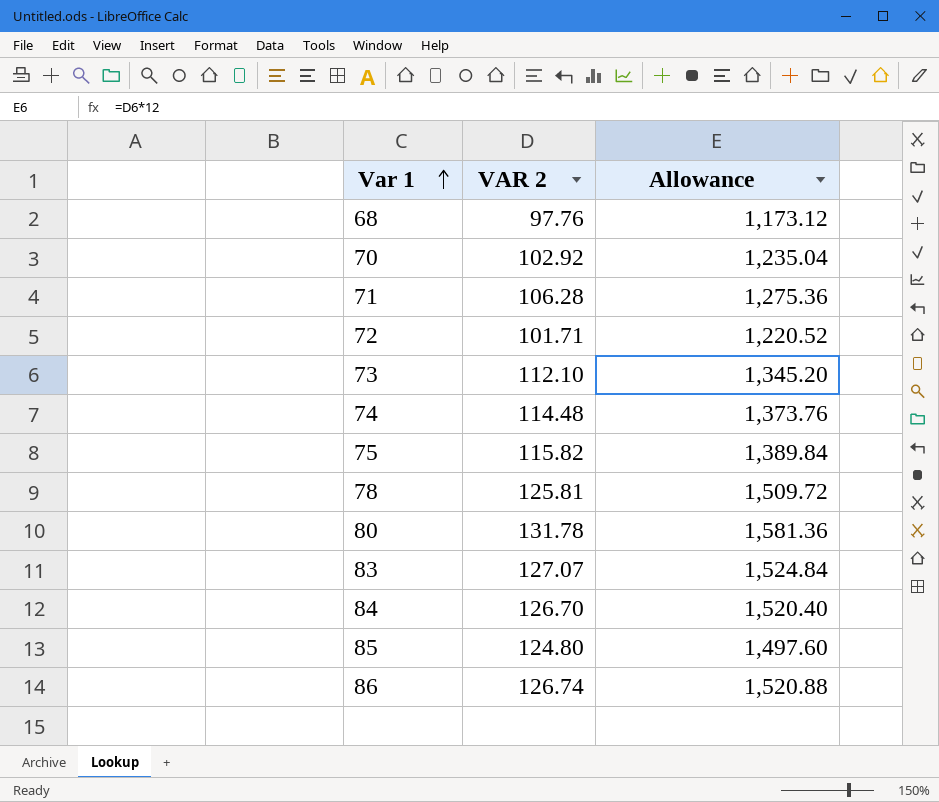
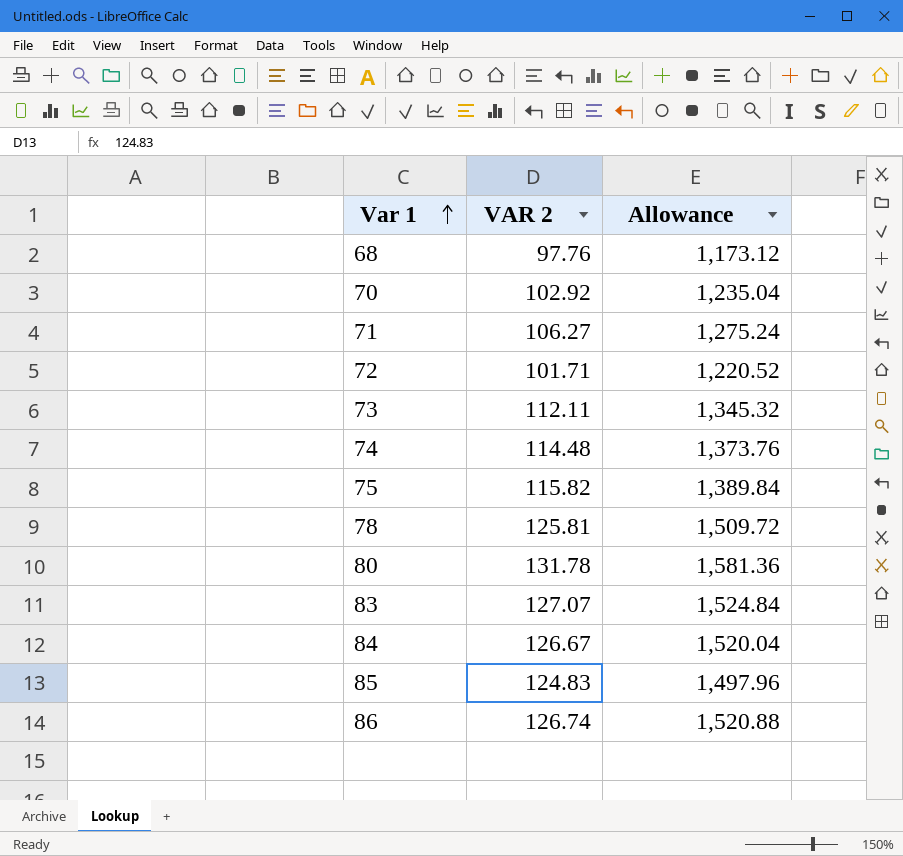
71 | VAR 2: 106.28 -> 106.27
71 | Allowance: 1,275.36 -> 1,275.24
73 | VAR 2: 112.10 -> 112.11
73 | Allowance: 1,345.20 -> 1,345.32
84 | VAR 2: 126.70 -> 126.67
84 | Allowance: 1,520.40 -> 1,520.04
85 | VAR 2: 124.80 -> 124.83
85 | Allowance: 1,497.60 -> 1,497.96

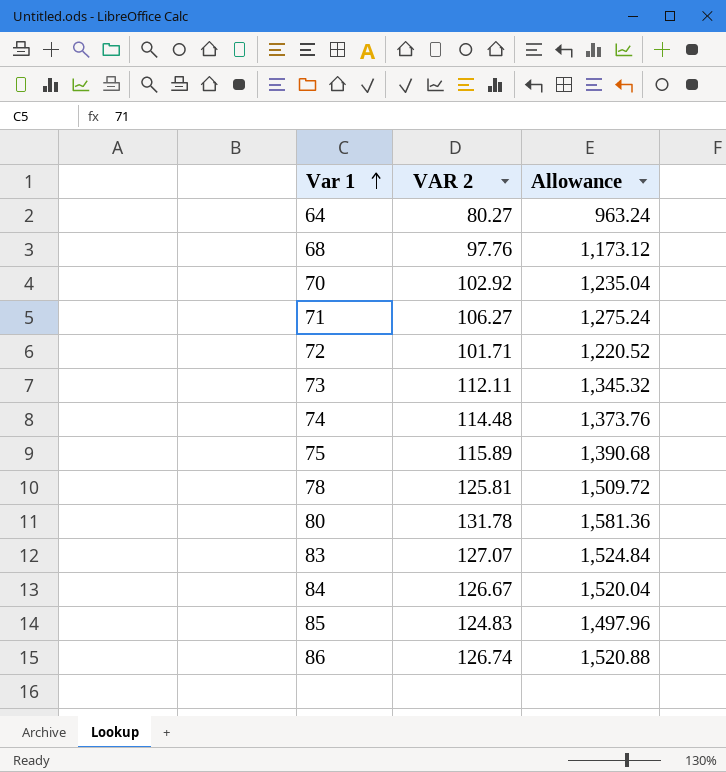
row 64: none -> 80.27 | 963.24
75 | VAR 2: 115.82 -> 115.89
75 | Allowance: 1,389.84 -> 1,390.68

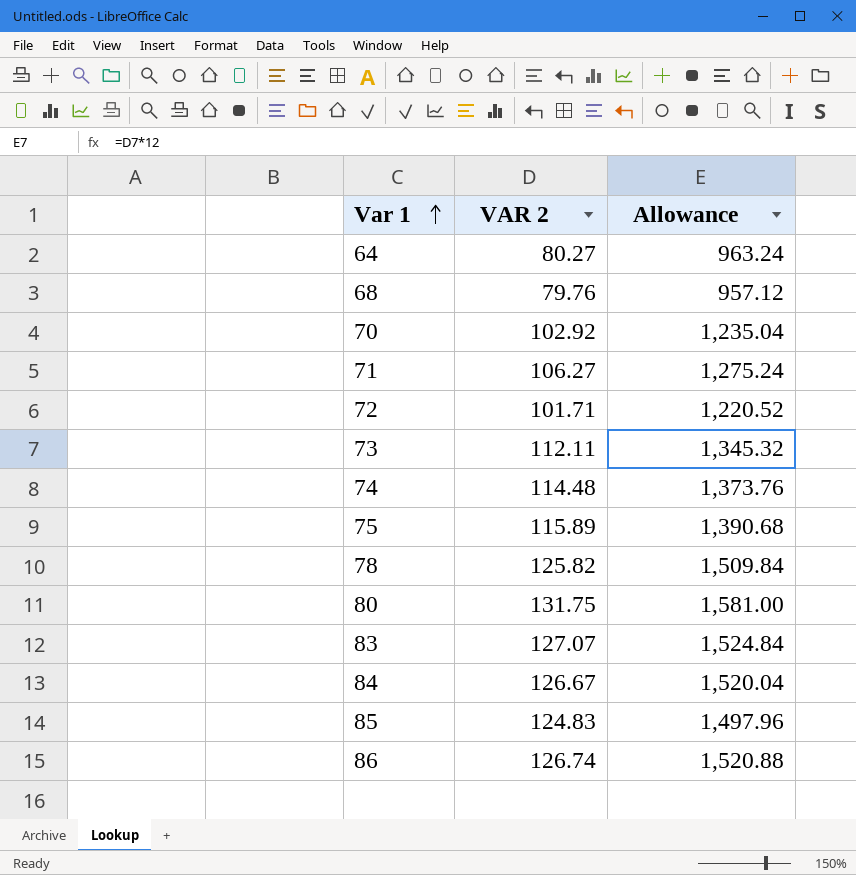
68 | VAR 2: 97.76 -> 79.76
68 | Allowance: 1,173.12 -> 957.12
78 | VAR 2: 125.81 -> 125.82
78 | Allowance: 1,509.72 -> 1,509.84
80 | VAR 2: 131.78 -> 131.75
80 | Allowance: 1,581.36 -> 1,581.00

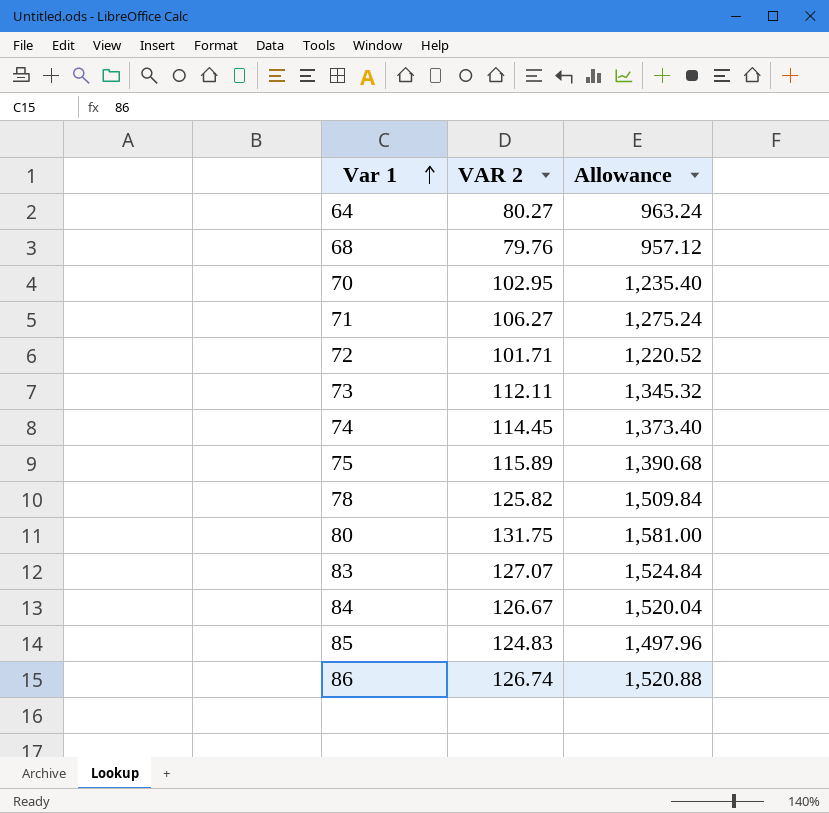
70 | VAR 2: 102.92 -> 102.95
70 | Allowance: 1,235.04 -> 1,235.40
74 | VAR 2: 114.48 -> 114.45
74 | Allowance: 1,373.76 -> 1,373.40

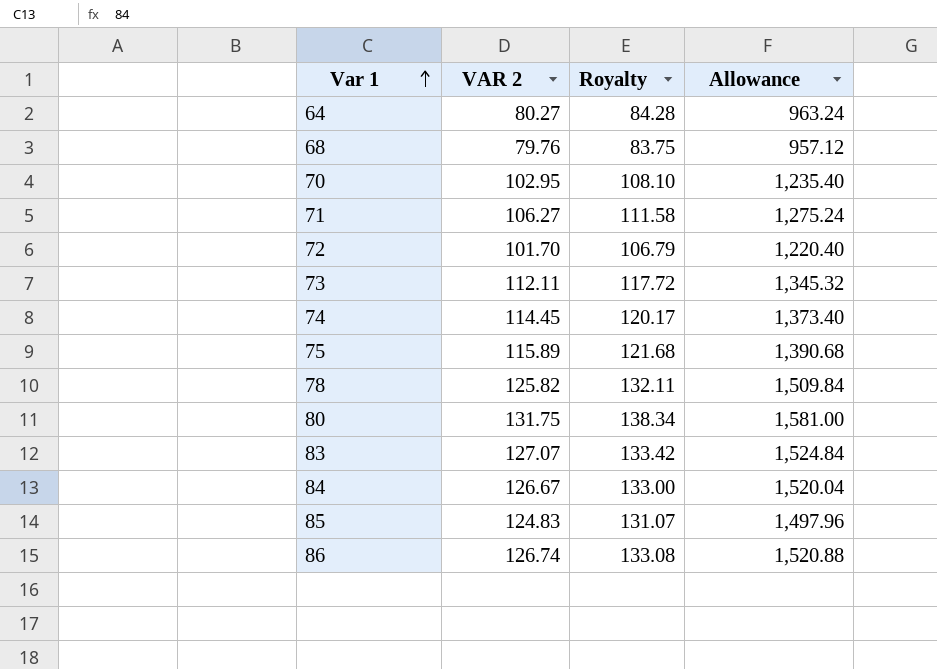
column Royalty | formula: none -> [VAR 2] * 1.05
72 | VAR 2: 101.71 -> 101.70
72 | Allowance: 1,220.52 -> 1,220.40

